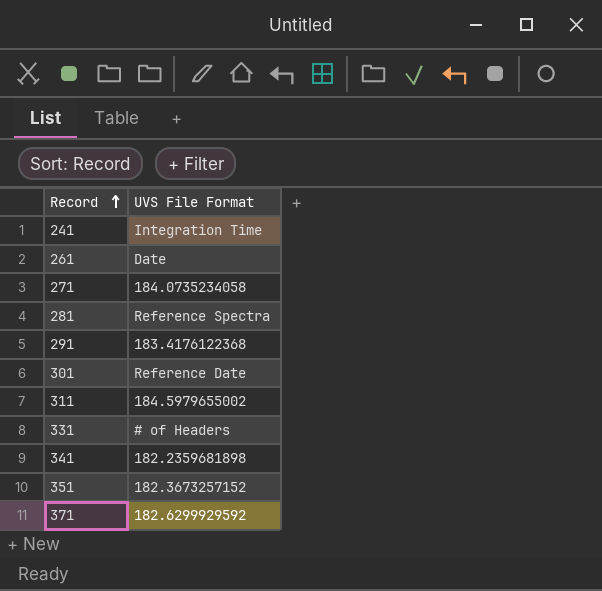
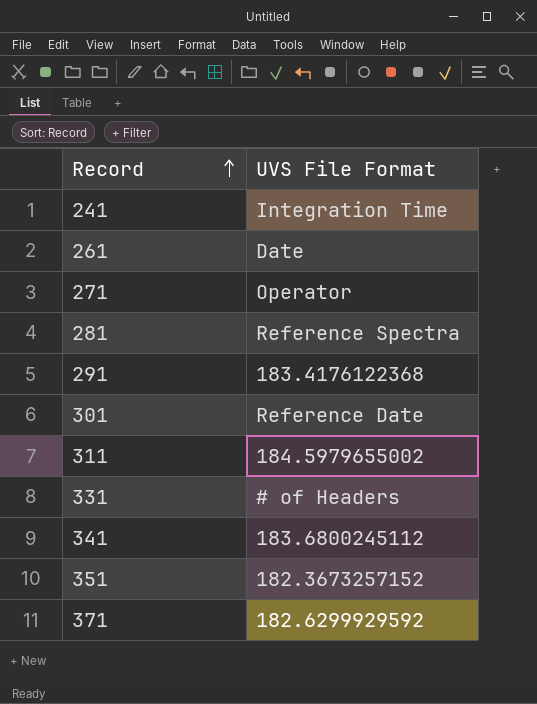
271 | UVS File Format: 184.0735234058 -> Operator
341 | UVS File Format: 182.2359681898 -> 183.6800245112

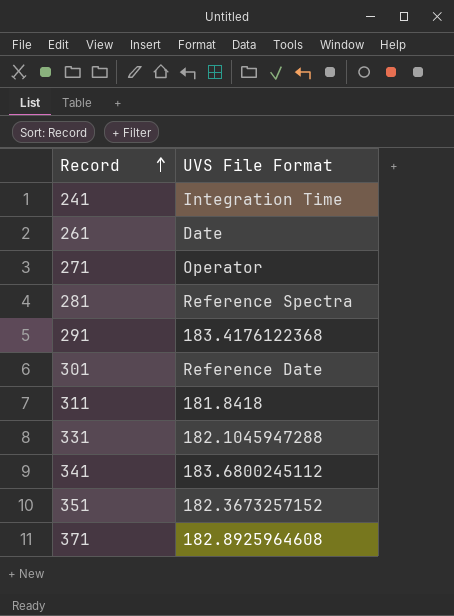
311 | UVS File Format: 184.5979655002 -> 181.8418
331 | UVS File Format: # of Headers -> 182.1045947288
371 | UVS File Format: 182.6299929592 -> 182.8925964608

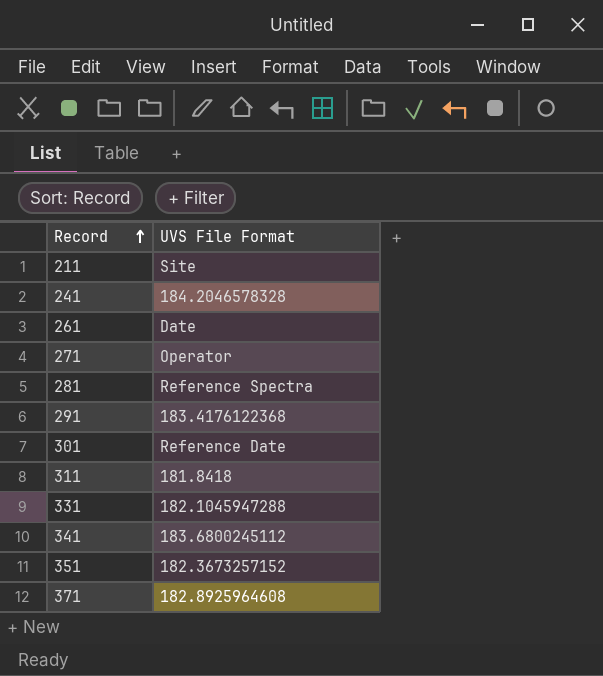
row 211: none -> Site
241 | UVS File Format: Integration Time -> 184.2046578328

